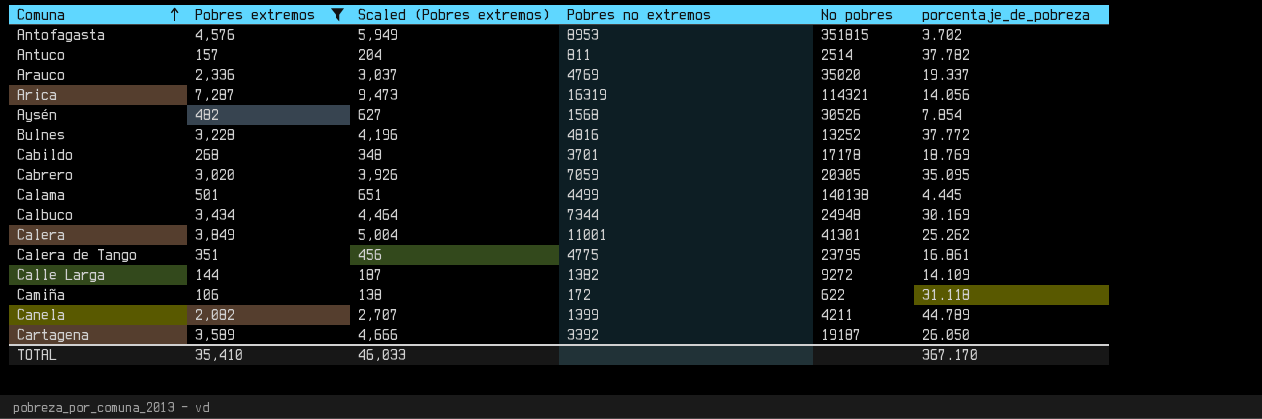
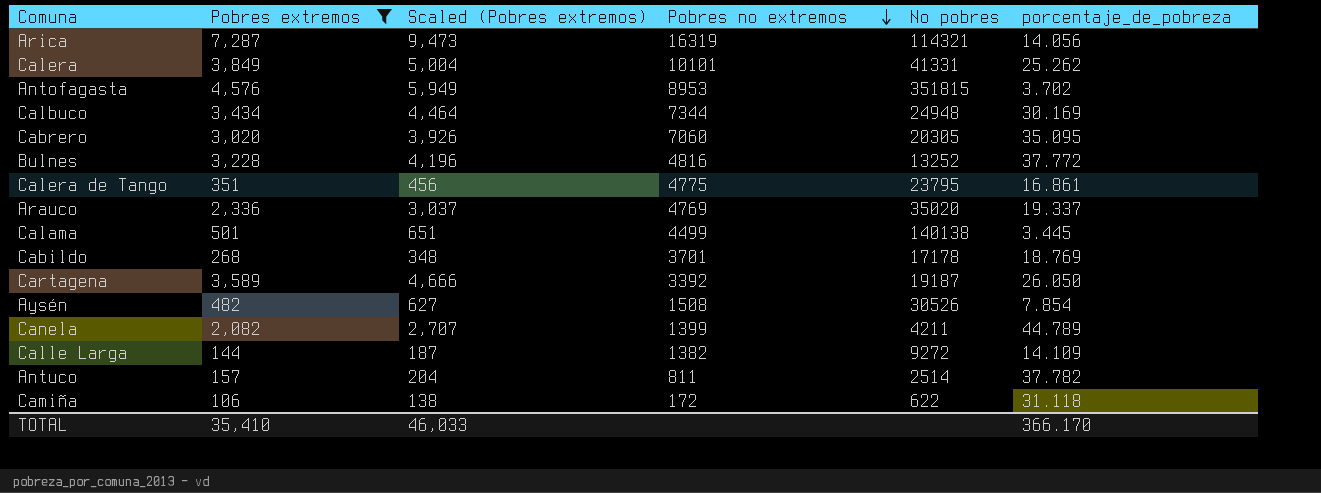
row order: Comuna ascending -> Pobres no extremos descending
Calera | Pobres no extremos: 11001 -> 10101
Calera | No pobres: 41301 -> 41331
Cabrero | Pobres no extremos: 7059 -> 7060
Calama | porcentaje_de_pobreza: 4.445 -> 3.445
Aysén | Pobres no extremos: 1568 -> 1508
TOTAL | porcentaje_de_pobreza: 367.170 -> 366.170

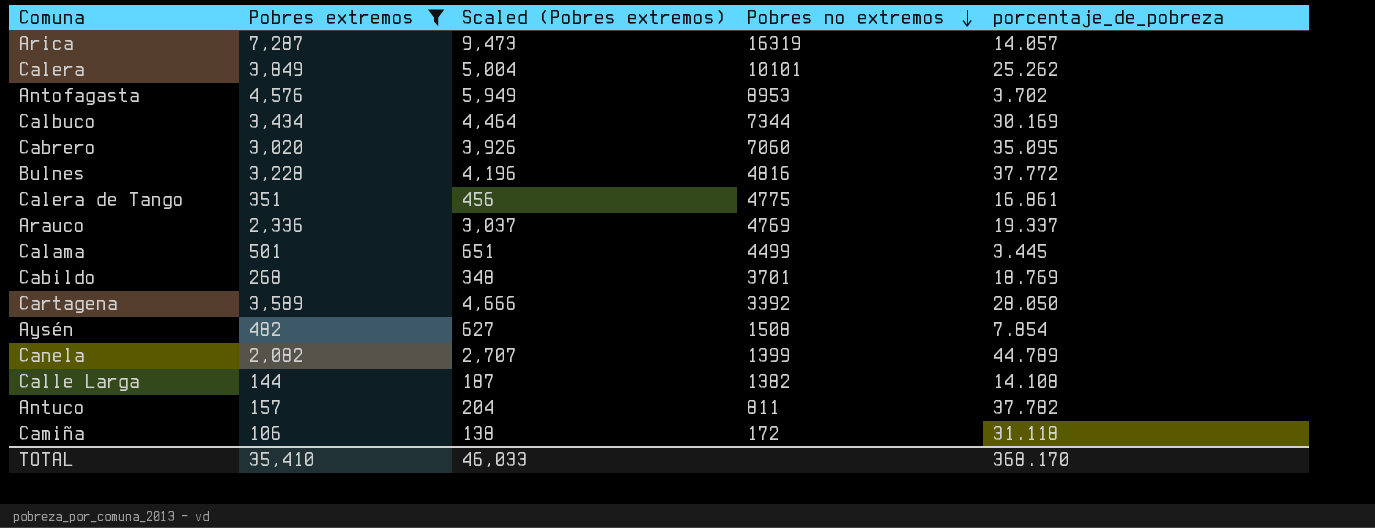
column No pobres | position: 5 -> none
Arica | porcentaje_de_pobreza: 14.056 -> 14.057
Cartagena | porcentaje_de_pobreza: 26.050 -> 28.050
Calle Larga | porcentaje_de_pobreza: 14.109 -> 14.108
TOTAL | porcentaje_de_pobreza: 366.170 -> 368.170

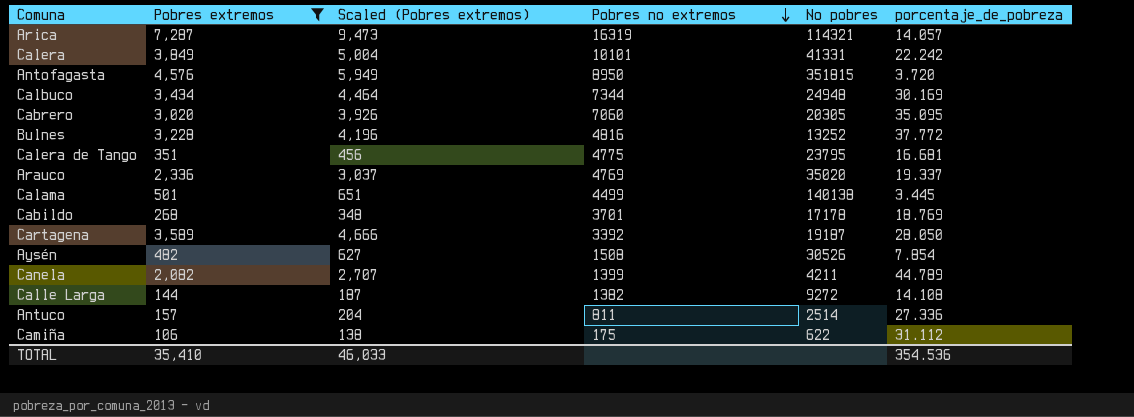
column No pobres | position: none -> 5
Calera | porcentaje_de_pobreza: 25.262 -> 22.242
Antofagasta | Pobres no extremos: 8953 -> 8950
Antofagasta | porcentaje_de_pobreza: 3.702 -> 3.720
Calera de Tango | porcentaje_de_pobreza: 16.861 -> 16.681
Antuco | porcentaje_de_pobreza: 37.782 -> 27.336
Camiña | Pobres no extremos: 172 -> 175
Camiña | porcentaje_de_pobreza: 31.118 -> 31.112
TOTAL | porcentaje_de_pobreza: 368.170 -> 354.536

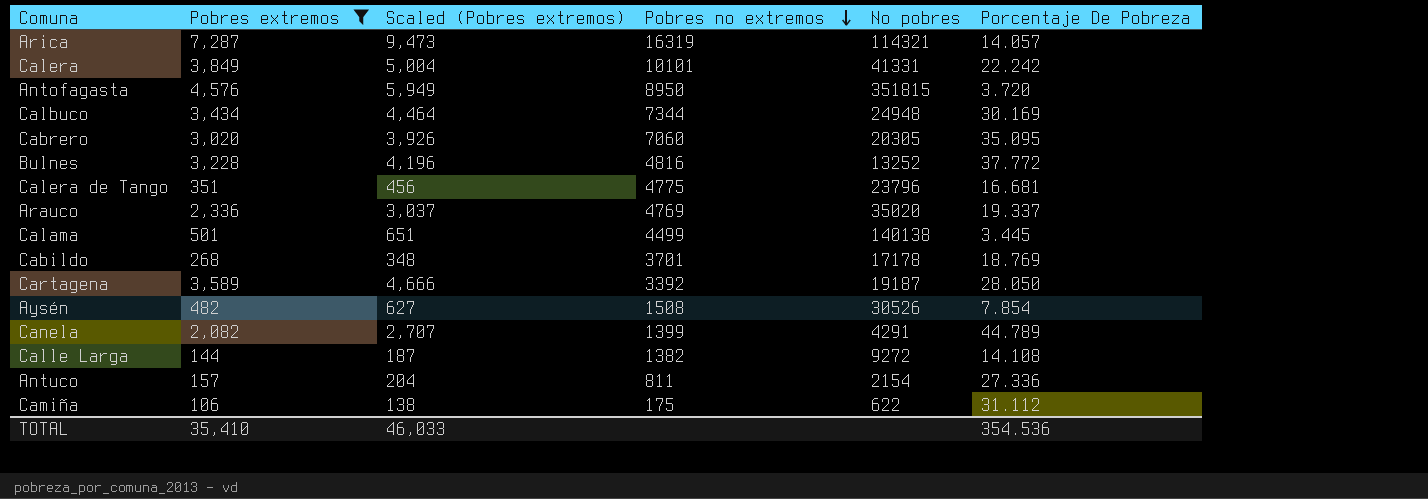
column name: porcentaje_de_pobreza -> Porcentaje De Pobreza
Calera de Tango | No pobres: 23795 -> 23796
Canela | No pobres: 4211 -> 4291
Antuco | No pobres: 2514 -> 2154

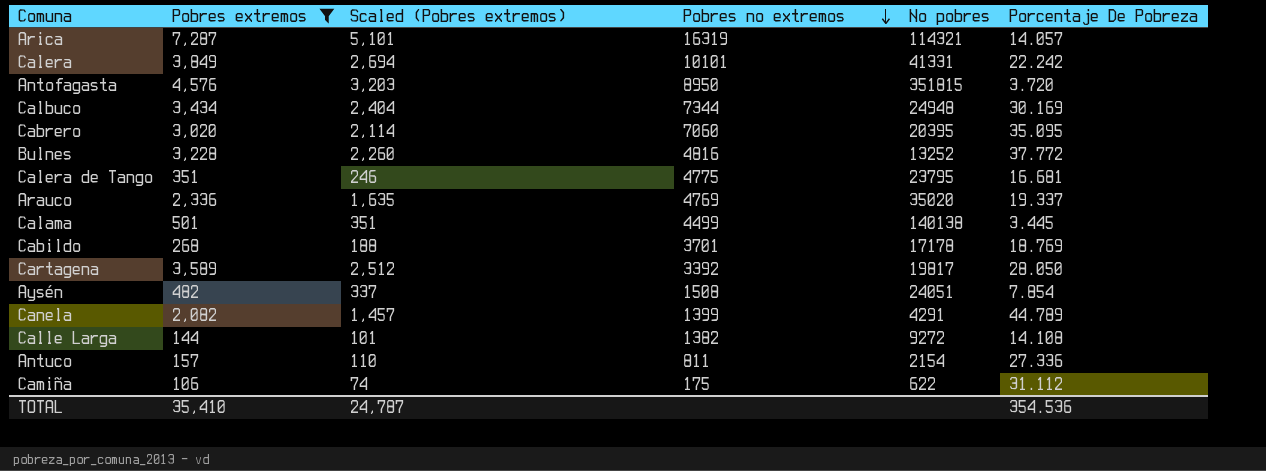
column Scaled (Pobres extremos) | formula: [Pobres extremos] * 1.3 -> [Pobres extremos] * 0.7
Cabrero | No pobres: 20305 -> 20395
Calera de Tango | No pobres: 23796 -> 23795
Cartagena | No pobres: 19187 -> 19817
Aysén | No pobres: 30526 -> 24051
TOTAL | Scaled (Pobres extremos): 46,033 -> 24,787

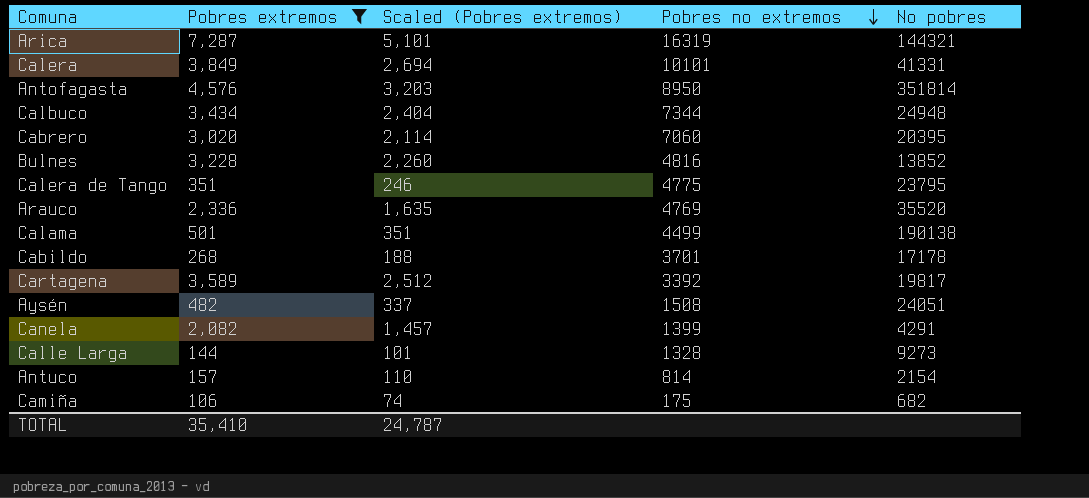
column Porcentaje De Pobreza | position: 6 -> none
Arica | No pobres: 114321 -> 144321
Antofagasta | No pobres: 351815 -> 351814
Bulnes | No pobres: 13252 -> 13852
Arauco | No pobres: 35020 -> 35520
Calama | No pobres: 140138 -> 190138
Calle Larga | Pobres no extremos: 1382 -> 1328
Calle Larga | No pobres: 9272 -> 9273
Antuco | Pobres no extremos: 811 -> 814
Camiña | No pobres: 622 -> 682

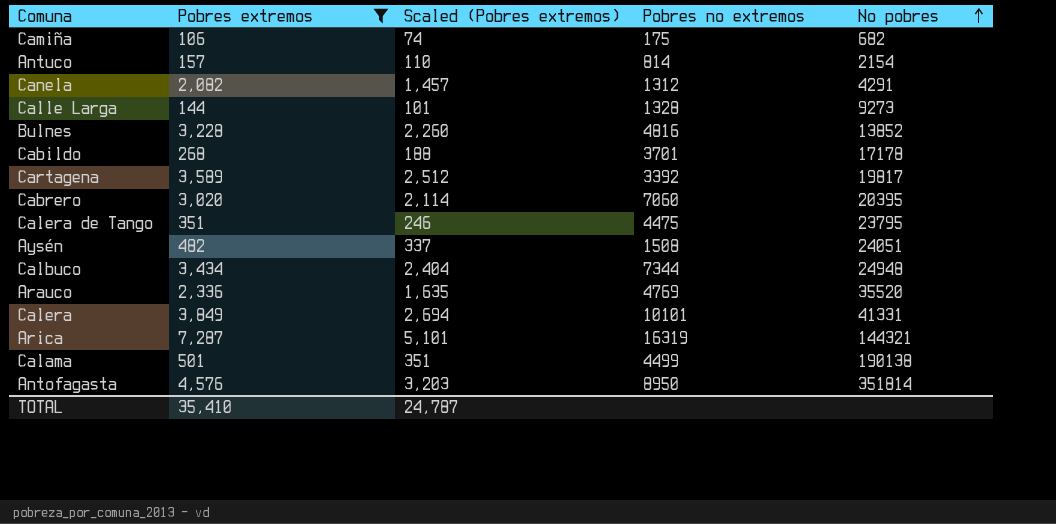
row order: Pobres no extremos descending -> No pobres ascending
Canela | Pobres no extremos: 1399 -> 1312
Calera de Tango | Pobres no extremos: 4775 -> 4475

